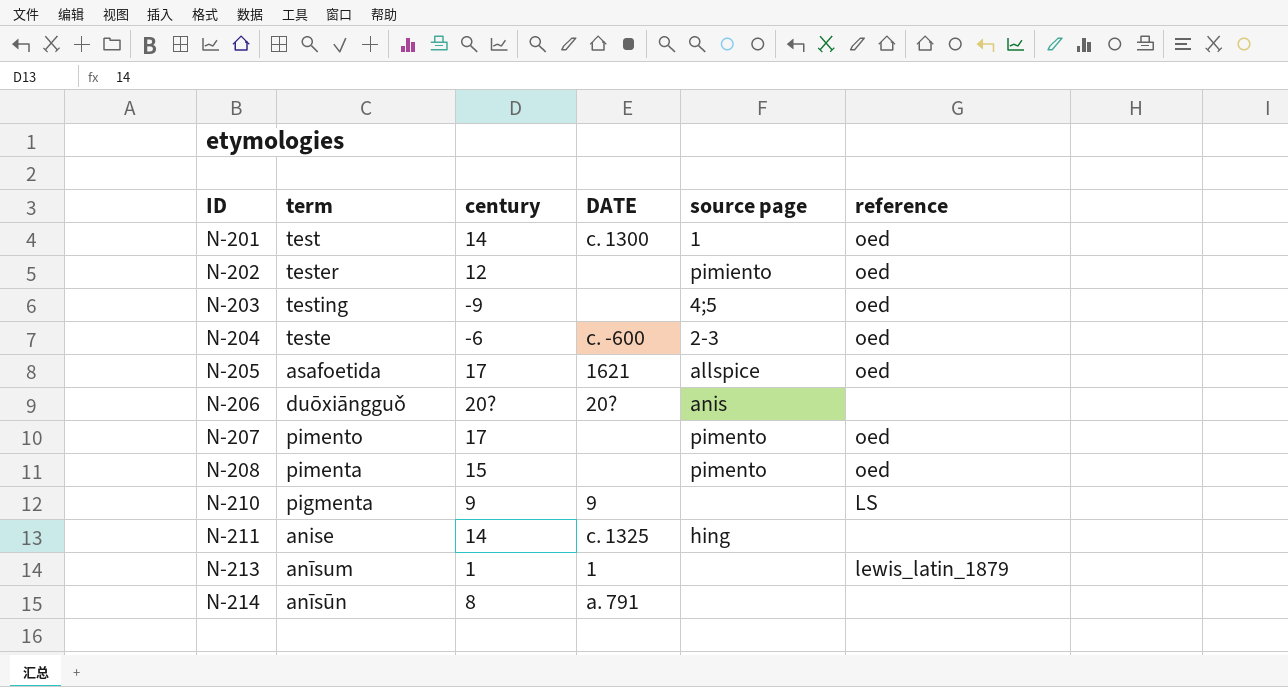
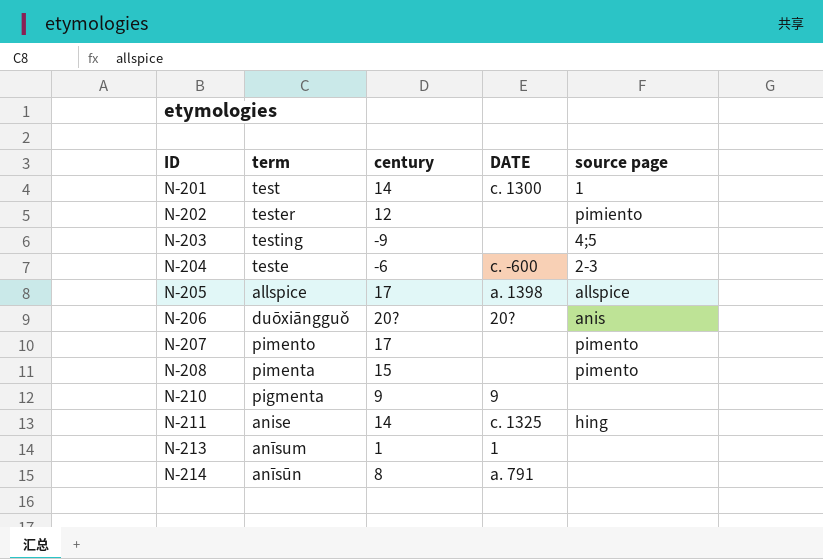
column reference | position: 6 -> none
N-205 | term: asafoetida -> allspice
N-205 | DATE: 1621 -> a. 1398

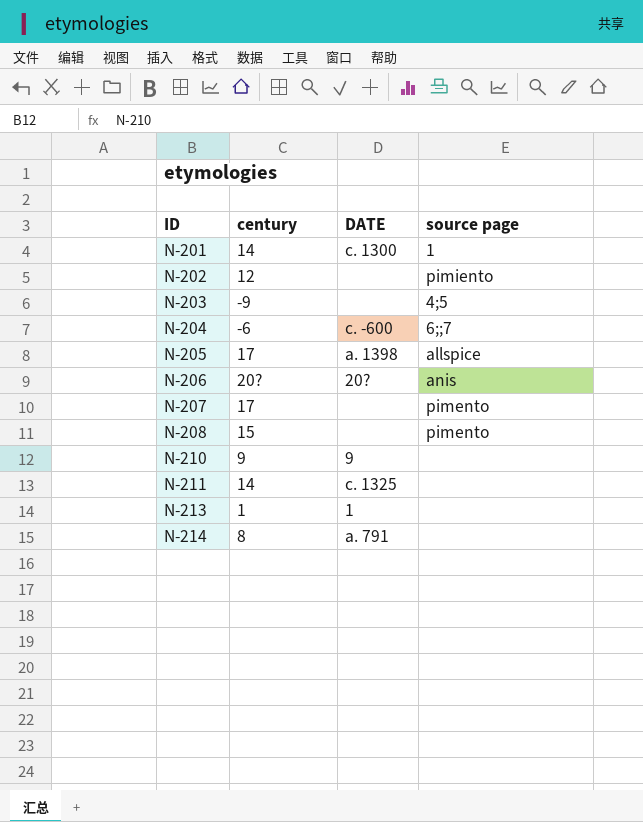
column term | position: 2 -> none
N-204 | source page: 2-3 -> 6;;7
N-211 | source page: hing -> none

